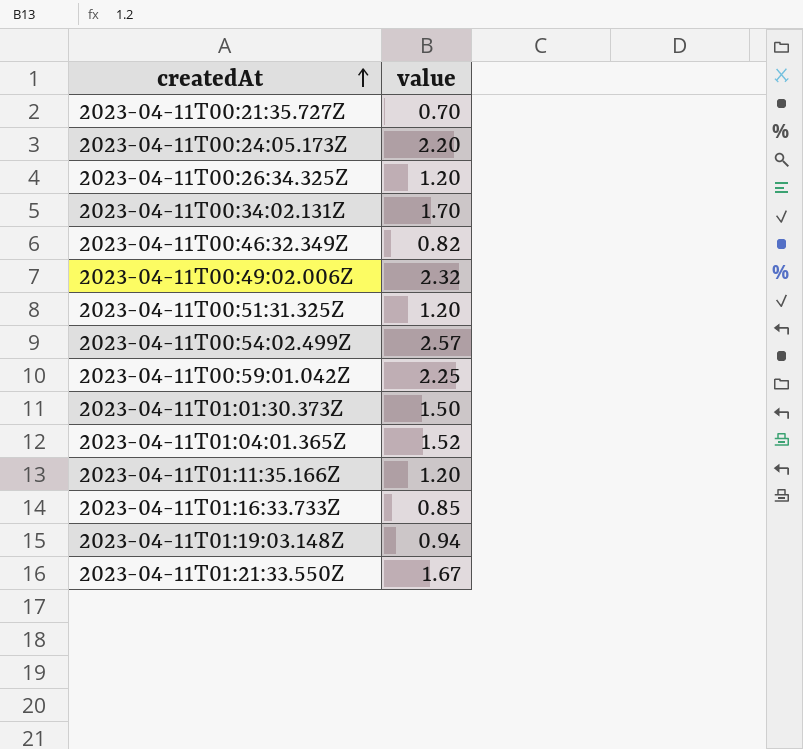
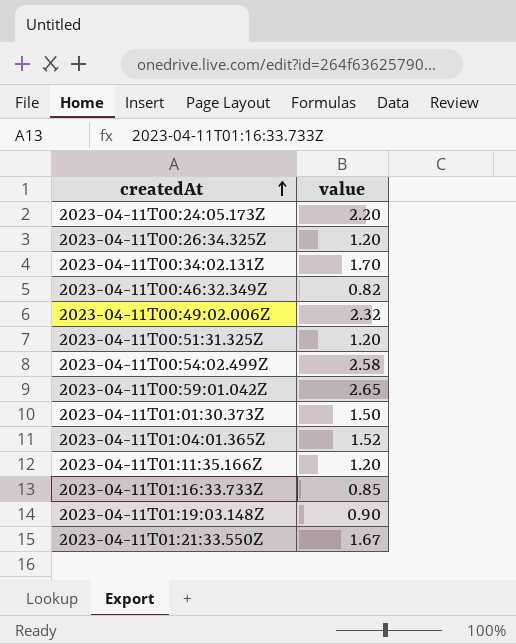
row 2023-04-11T00:21:35.727Z: 0.70 -> none
2023-04-11T00:54:02.499Z | value: 2.57 -> 2.58
2023-04-11T00:59:01.042Z | value: 2.25 -> 2.65
2023-04-11T01:19:03.148Z | value: 0.94 -> 0.90

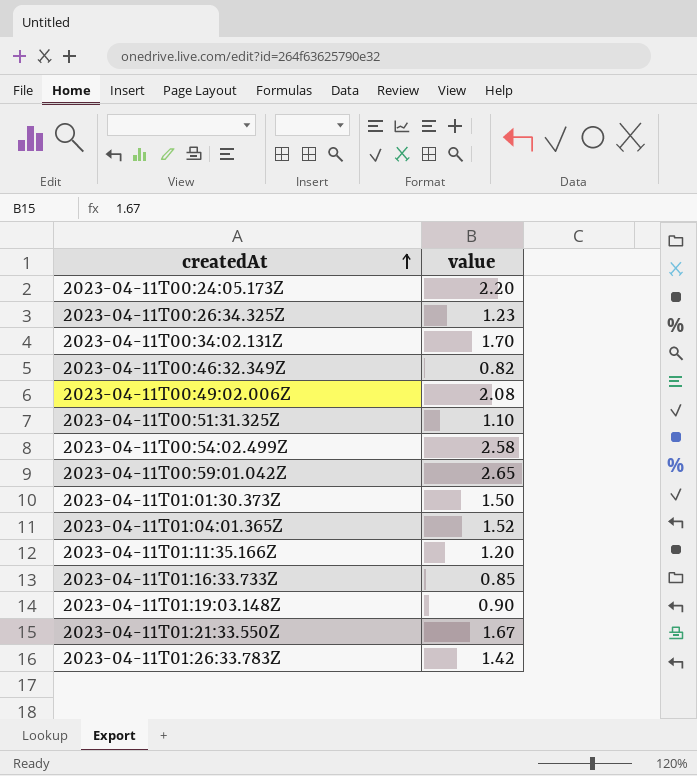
2023-04-11T00:26:34.325Z | value: 1.20 -> 1.23
2023-04-11T00:49:02.006Z | value: 2.32 -> 2.08
2023-04-11T00:51:31.325Z | value: 1.20 -> 1.10
row 2023-04-11T01:26:33.783Z: none -> 1.42

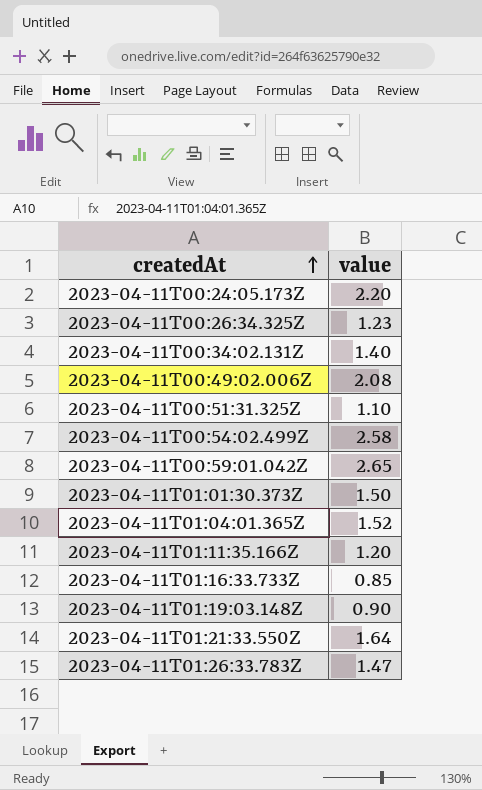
row 2023-04-11T00:46:32.349Z: 0.82 -> none
2023-04-11T00:34:02.131Z | value: 1.70 -> 1.40
2023-04-11T01:21:33.550Z | value: 1.67 -> 1.64
2023-04-11T01:26:33.783Z | value: 1.42 -> 1.47

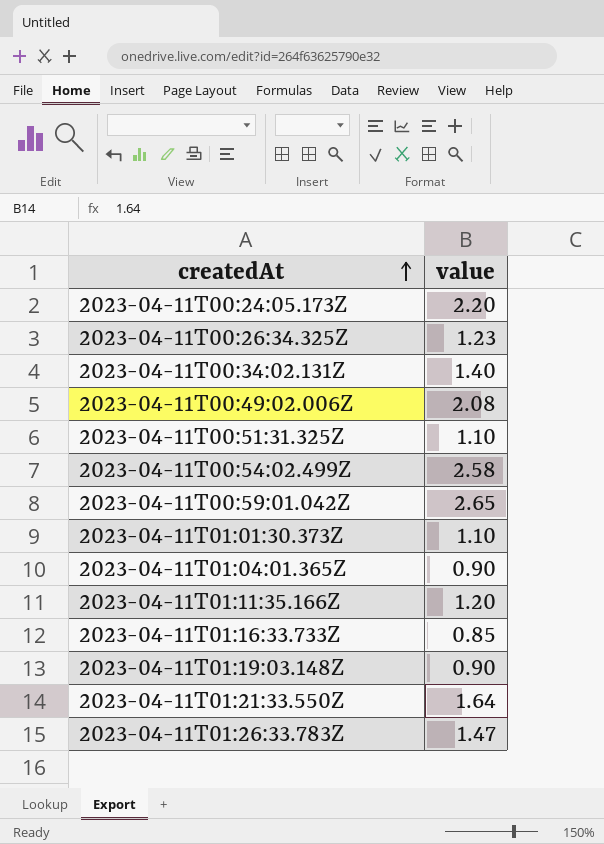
2023-04-11T01:01:30.373Z | value: 1.50 -> 1.10
2023-04-11T01:04:01.365Z | value: 1.52 -> 0.90

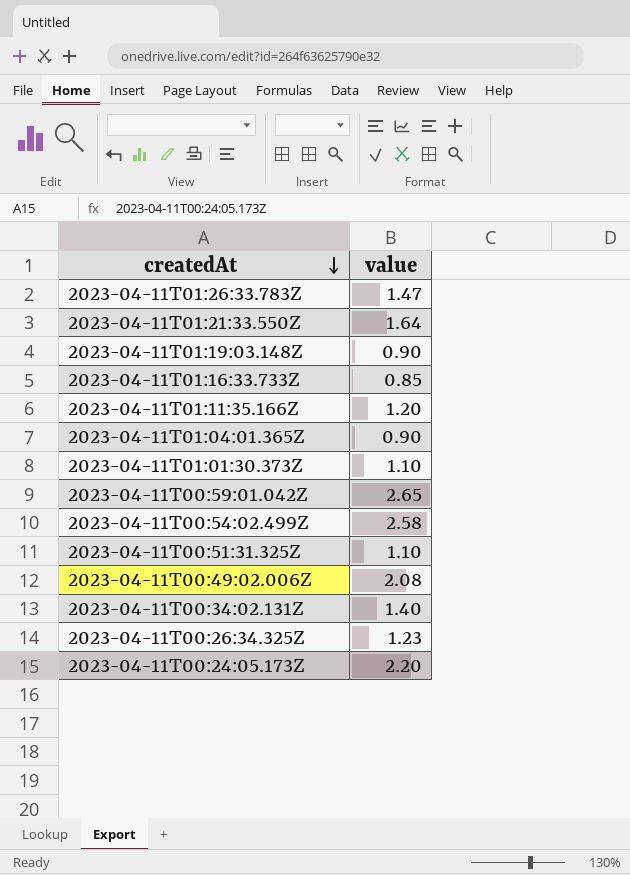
row order: createdAt ascending -> createdAt descending

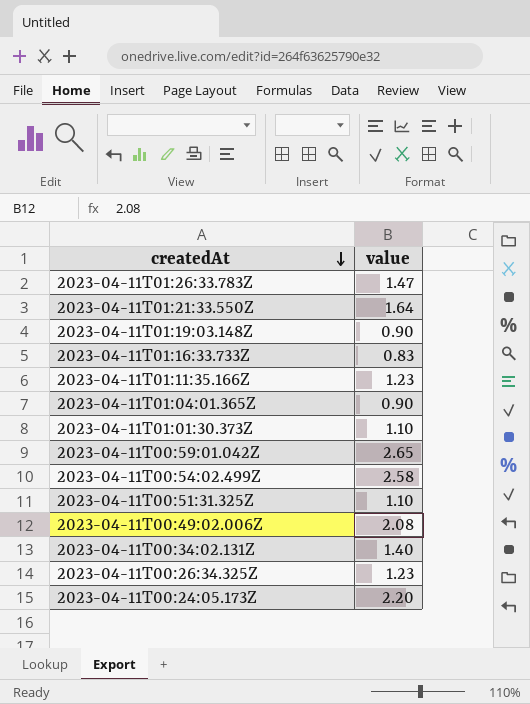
2023-04-11T01:16:33.733Z | value: 0.85 -> 0.83
2023-04-11T01:11:35.166Z | value: 1.20 -> 1.23

